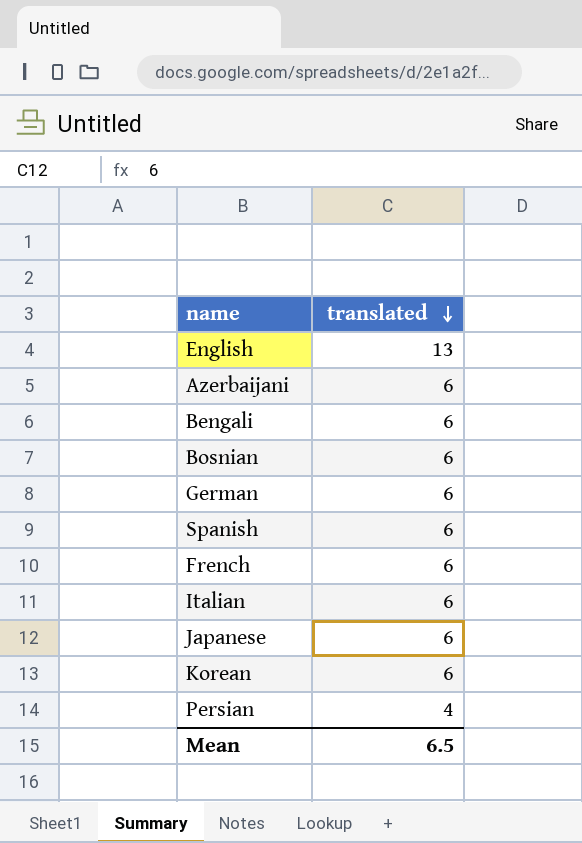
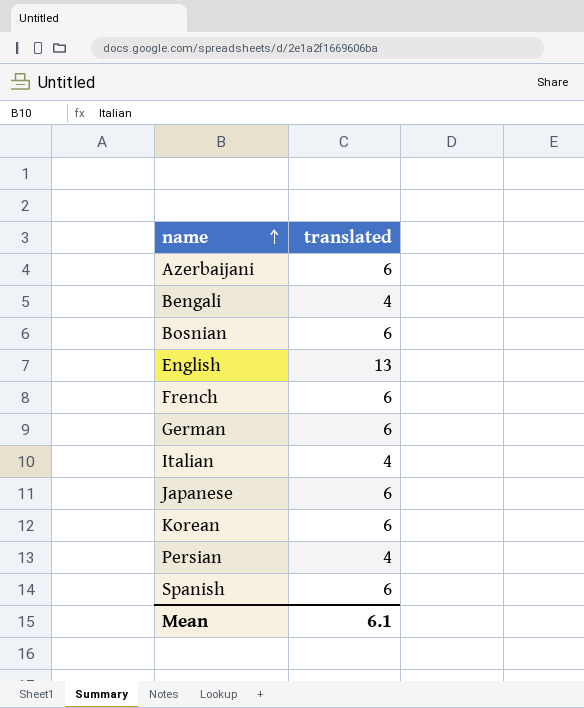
row order: translated descending -> name ascending
Bengali | translated: 6 -> 4
Italian | translated: 6 -> 4
Mean | translated: 6.5 -> 6.1

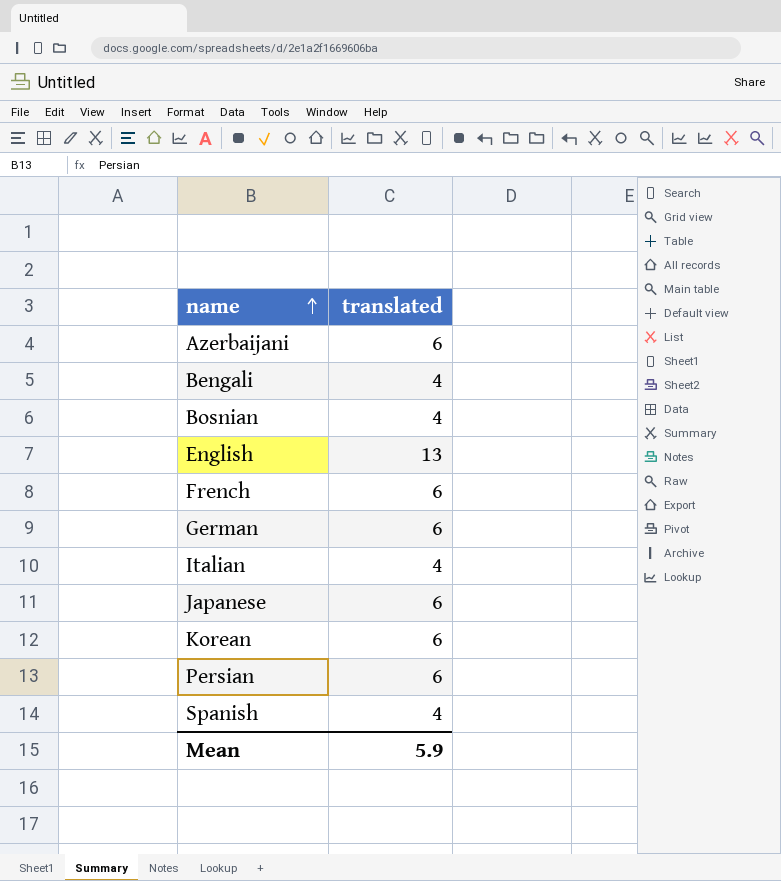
Bosnian | translated: 6 -> 4
Persian | translated: 4 -> 6
Spanish | translated: 6 -> 4
Mean | translated: 6.1 -> 5.9

